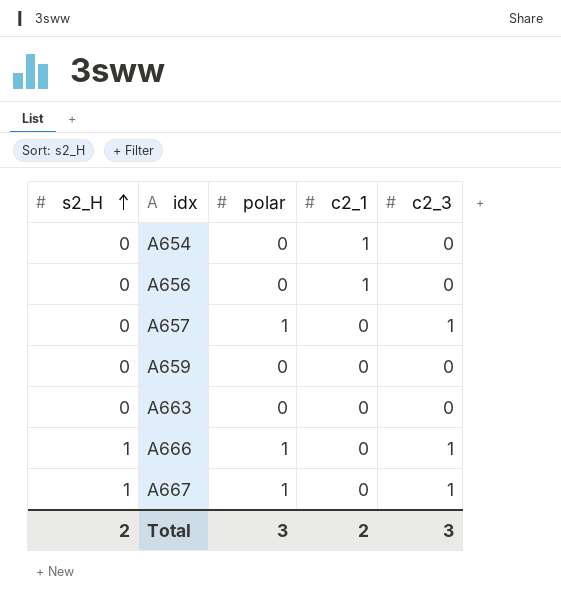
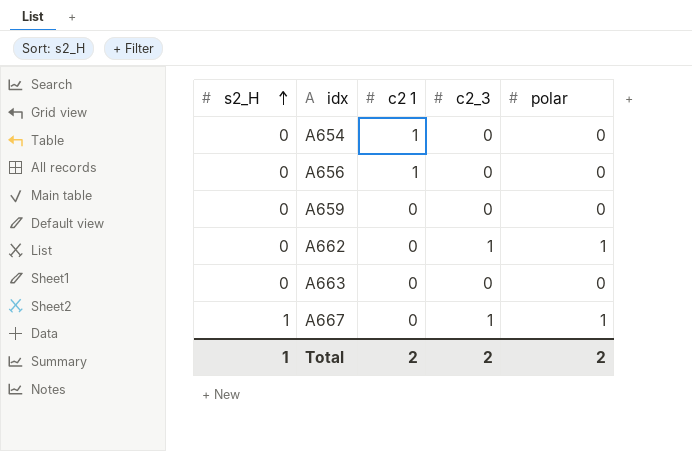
column name: c2_1 -> c2 1
column polar | position: 3 -> 5
row A657: 0 | 1 | 0 | 1 -> none
row A666: 1 | 1 | 0 | 1 -> none
row A662: none -> 0 | 0 | 1 | 1
Total | s2_H: 2 -> 1
Total | c2_3: 3 -> 2
Total | polar: 3 -> 2

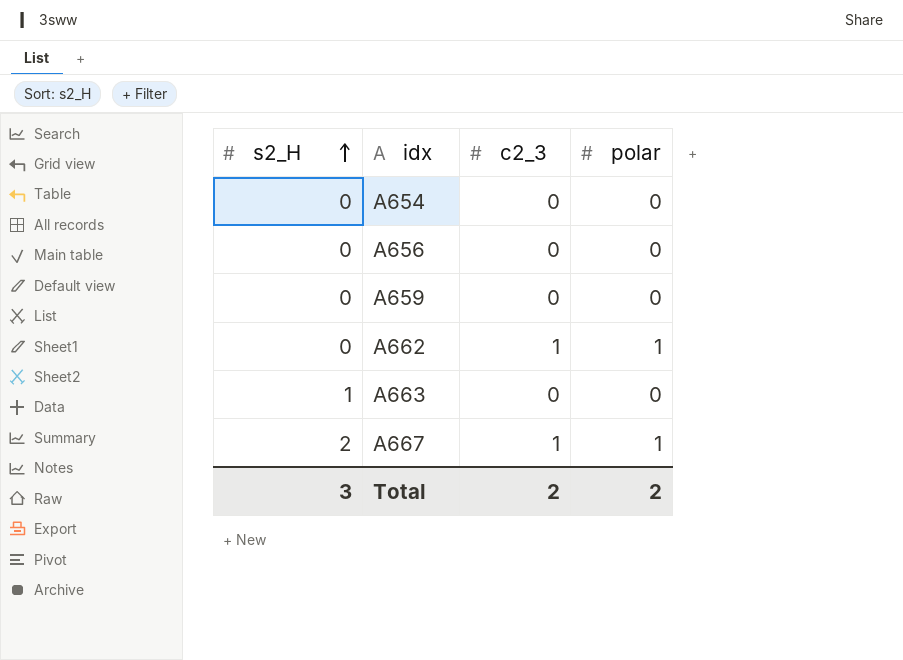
column c2 1 | position: 3 -> none
A663 | s2_H: 0 -> 1
A667 | s2_H: 1 -> 2
Total | s2_H: 1 -> 3

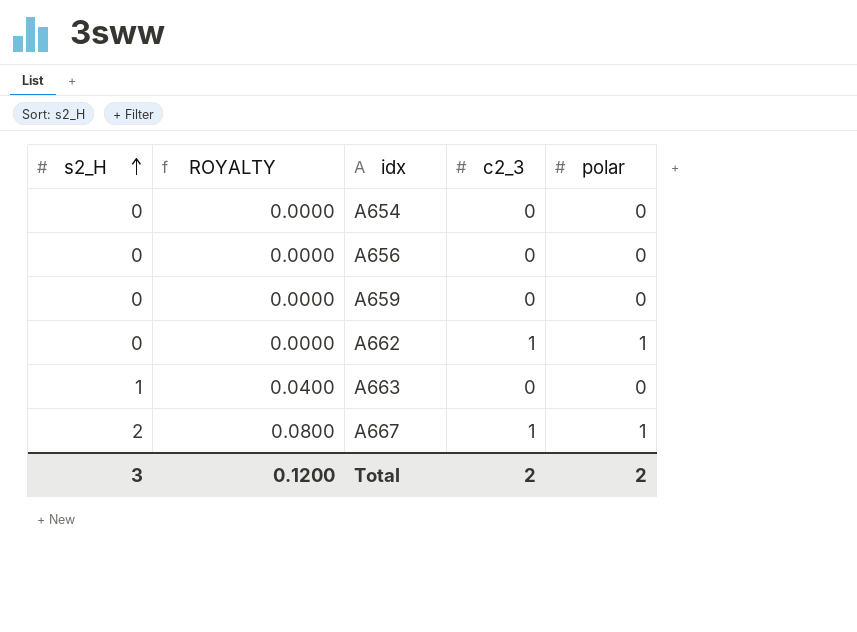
column ROYALTY | formula: none -> [s2_H] * 0.04

